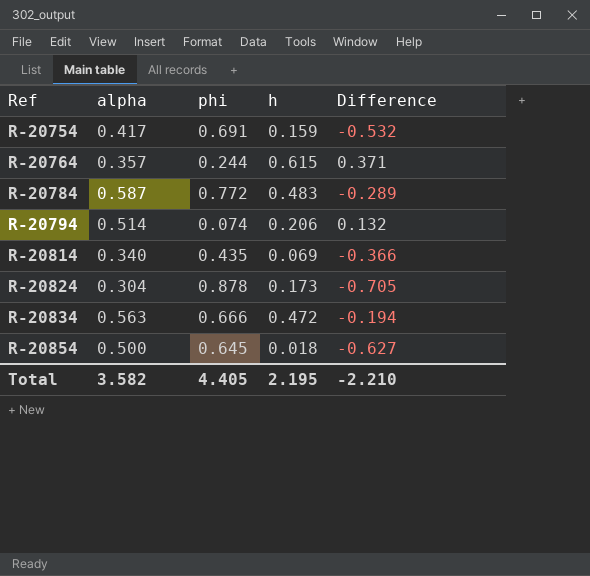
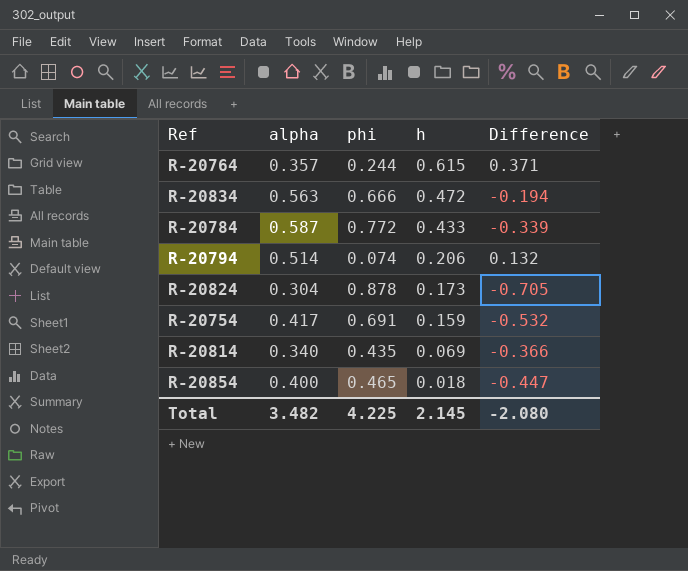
row order: Ref ascending -> h descending
R-20784 | h: 0.483 -> 0.433
R-20784 | Difference: -0.289 -> -0.339
R-20854 | alpha: 0.500 -> 0.400
R-20854 | phi: 0.645 -> 0.465
R-20854 | Difference: -0.627 -> -0.447
Total | alpha: 3.582 -> 3.482
Total | phi: 4.405 -> 4.225
Total | h: 2.195 -> 2.145
Total | Difference: -2.210 -> -2.080

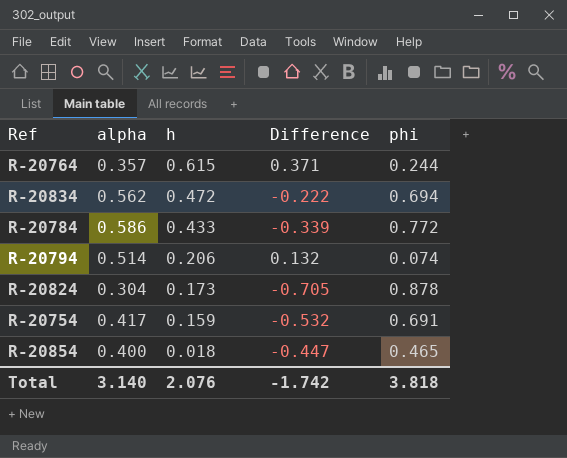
column phi | position: 3 -> 5
row R-20814: 0.340 | 0.435 | 0.069 | -0.366 -> none
R-20834 | alpha: 0.563 -> 0.562
R-20834 | Difference: -0.194 -> -0.222
R-20834 | phi: 0.666 -> 0.694
R-20784 | alpha: 0.587 -> 0.586
Total | alpha: 3.482 -> 3.140
Total | h: 2.145 -> 2.076
Total | Difference: -2.080 -> -1.742
Total | phi: 4.225 -> 3.818

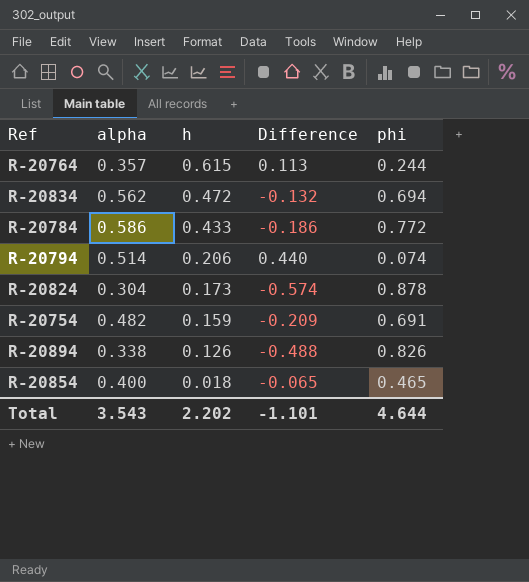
column Difference | formula: [h] - [phi] -> [alpha] - [phi]
R-20754 | alpha: 0.417 -> 0.482
row R-20894: none -> 0.338 | 0.126 | -0.488 | 0.826
Total | alpha: 3.140 -> 3.543
Total | h: 2.076 -> 2.202
Total | Difference: -1.742 -> -1.101
Total | phi: 3.818 -> 4.644

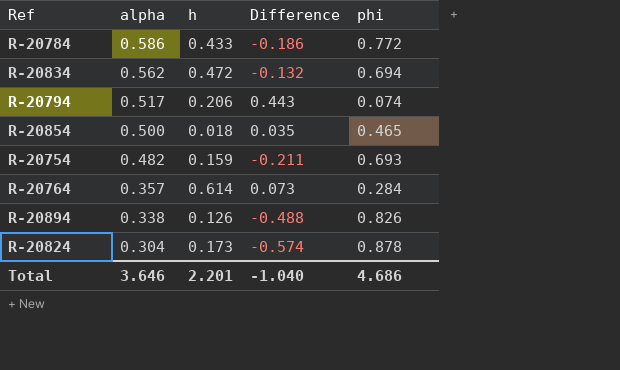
row order: h descending -> alpha descending
R-20794 | alpha: 0.514 -> 0.517
R-20794 | Difference: 0.440 -> 0.443
R-20854 | alpha: 0.400 -> 0.500
R-20854 | Difference: -0.065 -> 0.035
R-20754 | Difference: -0.209 -> -0.211
R-20754 | phi: 0.691 -> 0.693
R-20764 | h: 0.615 -> 0.614
R-20764 | Difference: 0.113 -> 0.073
R-20764 | phi: 0.244 -> 0.284
Total | alpha: 3.543 -> 3.646
Total | h: 2.202 -> 2.201
Total | Difference: -1.101 -> -1.040
Total | phi: 4.644 -> 4.686

